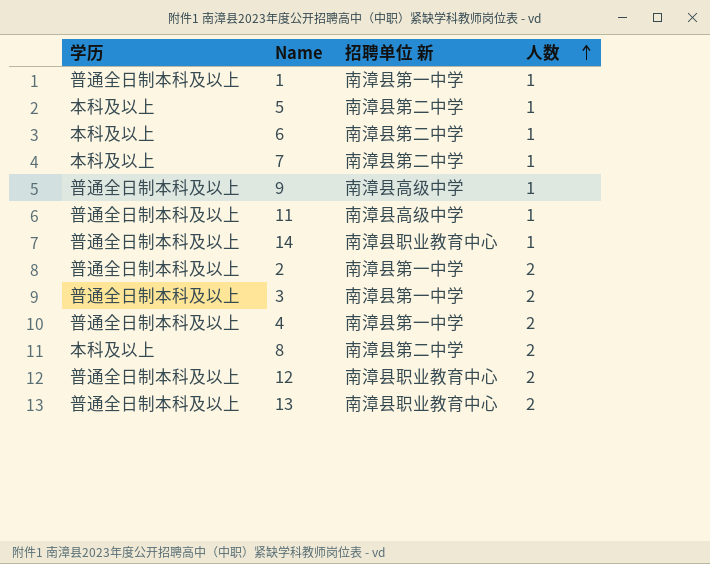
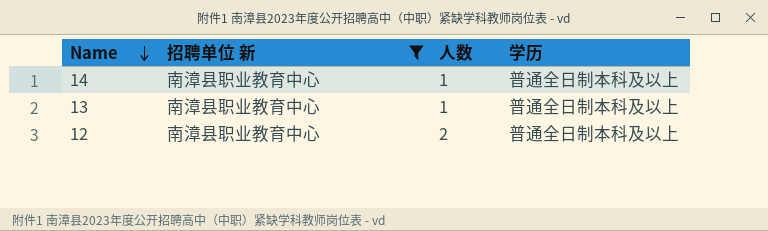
filter: none -> 招聘单位 新 = 南漳县职业教育中心
row order: 人数 ascending -> Name descending
column 学历 | position: 1 -> 4
13 | 人数: 2 -> 1

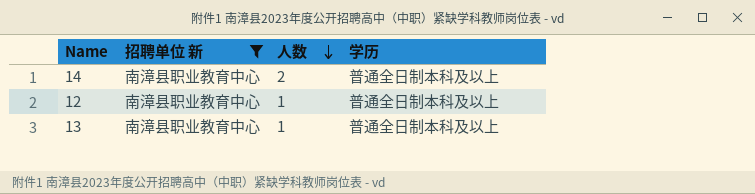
row order: Name descending -> 人数 descending
14 | 人数: 1 -> 2
12 | 人数: 2 -> 1

